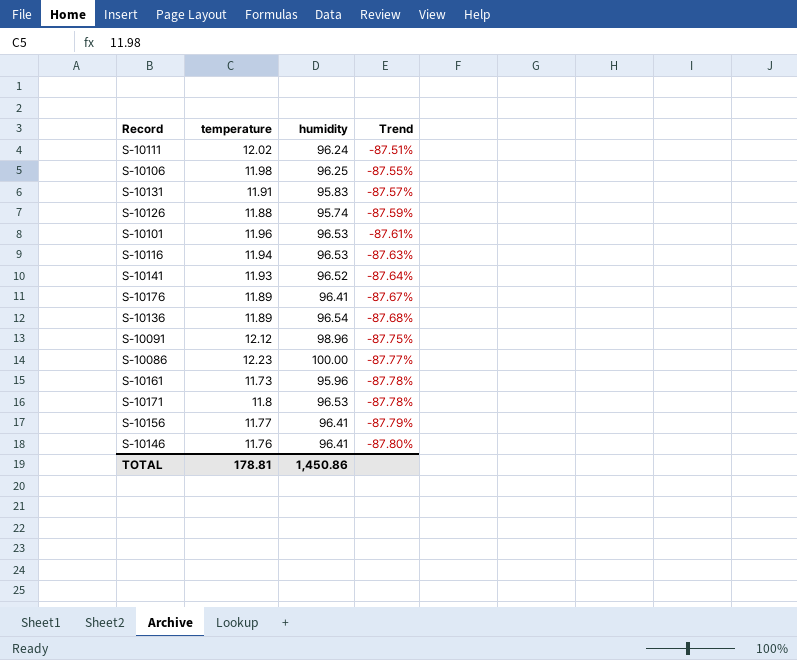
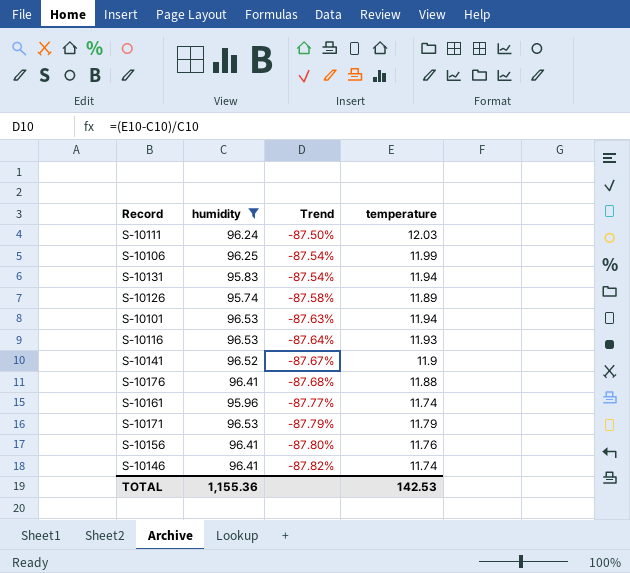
filter: none -> humidity <= 96.53
column temperature | position: 2 -> 4
S-10111 | Trend: -87.51% -> -87.50%
S-10111 | temperature: 12.02 -> 12.03
S-10106 | Trend: -87.55% -> -87.54%
S-10106 | temperature: 11.98 -> 11.99
S-10131 | Trend: -87.57% -> -87.54%
S-10131 | temperature: 11.91 -> 11.94
S-10126 | Trend: -87.59% -> -87.58%
S-10126 | temperature: 11.88 -> 11.89
S-10101 | Trend: -87.61% -> -87.63%
S-10101 | temperature: 11.96 -> 11.94
S-10116 | Trend: -87.63% -> -87.64%
S-10116 | temperature: 11.94 -> 11.93
S-10141 | Trend: -87.64% -> -87.67%
S-10141 | temperature: 11.93 -> 11.9
S-10176 | Trend: -87.67% -> -87.68%
S-10176 | temperature: 11.89 -> 11.88
S-10161 | Trend: -87.78% -> -87.77%
S-10161 | temperature: 11.73 -> 11.74
S-10171 | Trend: -87.78% -> -87.79%
S-10171 | temperature: 11.8 -> 11.79
S-10156 | Trend: -87.79% -> -87.80%
S-10156 | temperature: 11.77 -> 11.76
S-10146 | Trend: -87.80% -> -87.82%
S-10146 | temperature: 11.76 -> 11.74
TOTAL | humidity: 1,450.86 -> 1,155.36
TOTAL | temperature: 178.81 -> 142.53

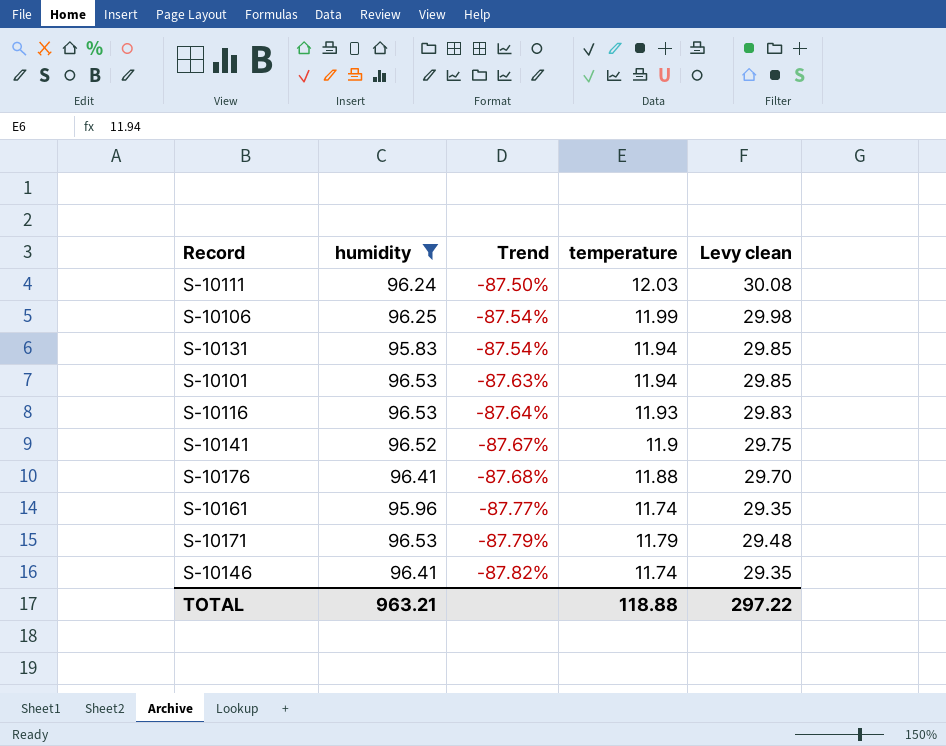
column Levy clean | formula: none -> [temperature] * 2.5
row S-10126: 95.74 | -87.58% | 11.89 -> none
row S-10156: 96.41 | -87.80% | 11.76 -> none
TOTAL | humidity: 1,155.36 -> 963.21
TOTAL | temperature: 142.53 -> 118.88

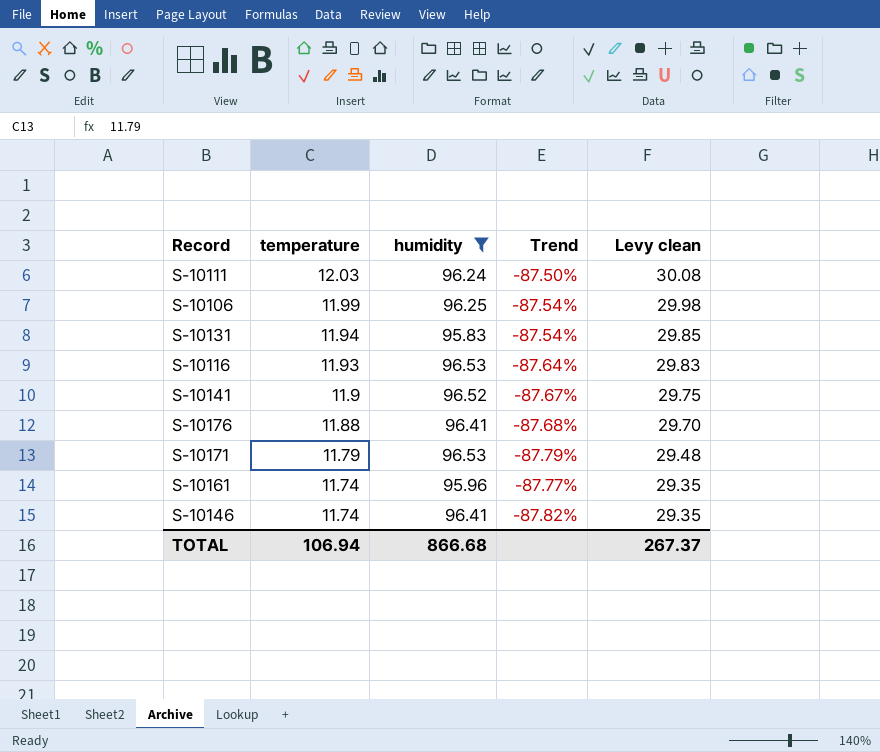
row order: Trend descending -> temperature descending
column temperature | position: 4 -> 2
row S-10101: 96.53 | -87.63% | 11.94 | 29.85 -> none
TOTAL | temperature: 118.88 -> 106.94
TOTAL | humidity: 963.21 -> 866.68
TOTAL | Levy clean: 297.22 -> 267.37

